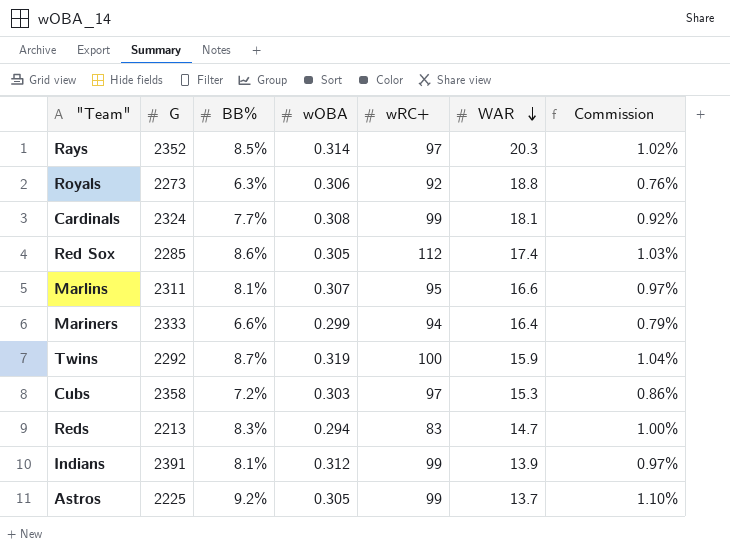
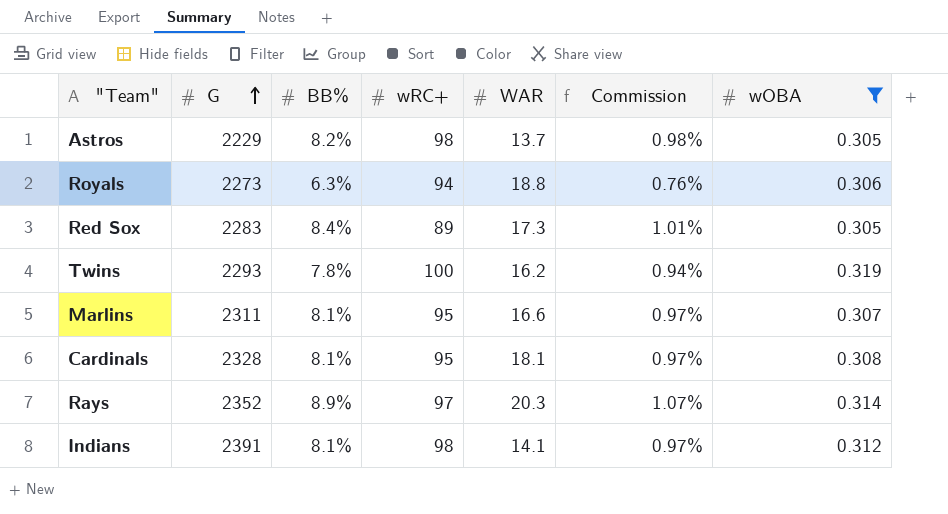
filter: none -> wOBA >= 0.305
row order: WAR descending -> G ascending
column wOBA | position: 4 -> 7
Astros | G: 2225 -> 2229
Astros | BB%: 9.2% -> 8.2%
Astros | wRC+: 99 -> 98
Astros | Commission: 1.10% -> 0.98%
Royals | wRC+: 92 -> 94
Red Sox | G: 2285 -> 2283
Red Sox | BB%: 8.6% -> 8.4%
Red Sox | wRC+: 112 -> 89
Red Sox | WAR: 17.4 -> 17.3
Red Sox | Commission: 1.03% -> 1.01%
Twins | G: 2292 -> 2293
Twins | BB%: 8.7% -> 7.8%
Twins | WAR: 15.9 -> 16.2
Twins | Commission: 1.04% -> 0.94%
Cardinals | G: 2324 -> 2328
Cardinals | BB%: 7.7% -> 8.1%
Cardinals | wRC+: 99 -> 95
Cardinals | Commission: 0.92% -> 0.97%
Rays | BB%: 8.5% -> 8.9%
Rays | Commission: 1.02% -> 1.07%
Indians | wRC+: 99 -> 98
Indians | WAR: 13.9 -> 14.1

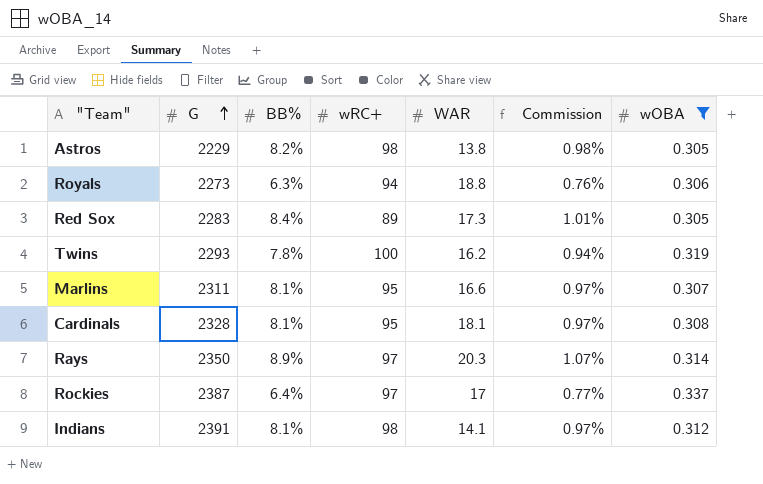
Astros | WAR: 13.7 -> 13.8
Rays | G: 2352 -> 2350
row Rockies: none -> 2387 | 6.4% | 97 | 17 | 0.77% | 0.337

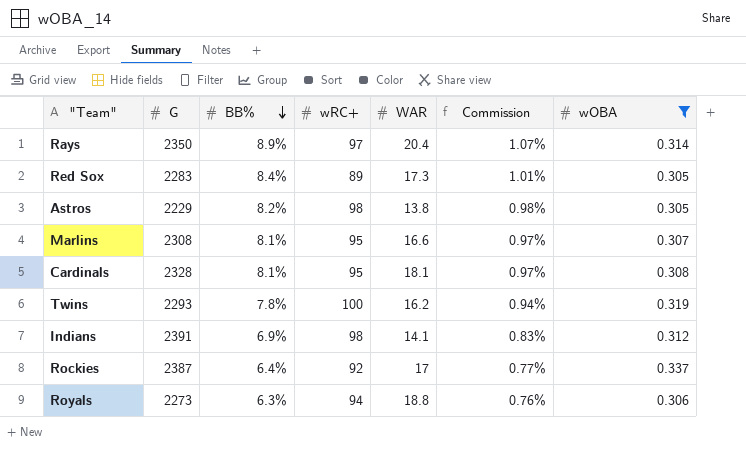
row order: G ascending -> BB% descending
Rays | WAR: 20.3 -> 20.4
Marlins | G: 2311 -> 2308
Indians | BB%: 8.1% -> 6.9%
Indians | Commission: 0.97% -> 0.83%
Rockies | wRC+: 97 -> 92

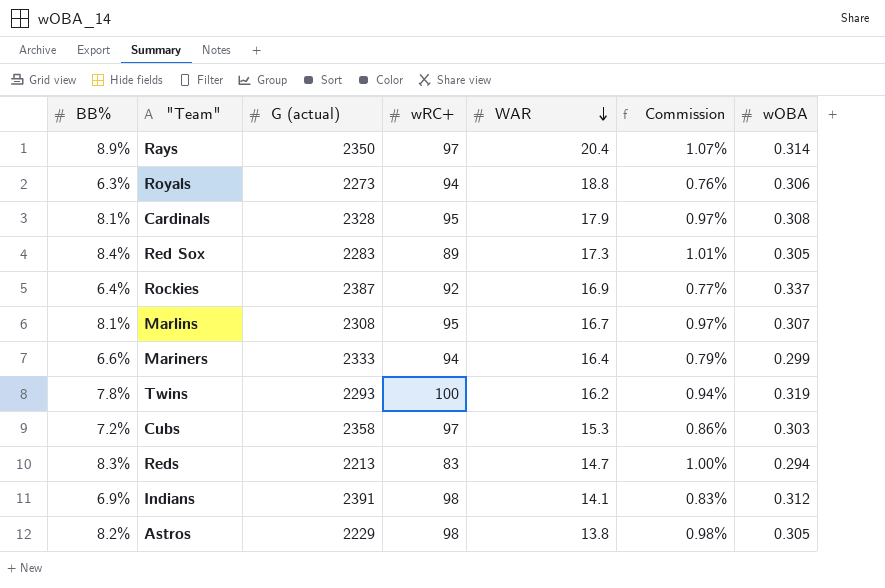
filter: wOBA >= 0.305 -> none
row order: BB% descending -> WAR descending
column BB% | position: 3 -> 1
column name: G -> G (actual)
Cardinals | WAR: 18.1 -> 17.9
Rockies | WAR: 17 -> 16.9
Marlins | WAR: 16.6 -> 16.7

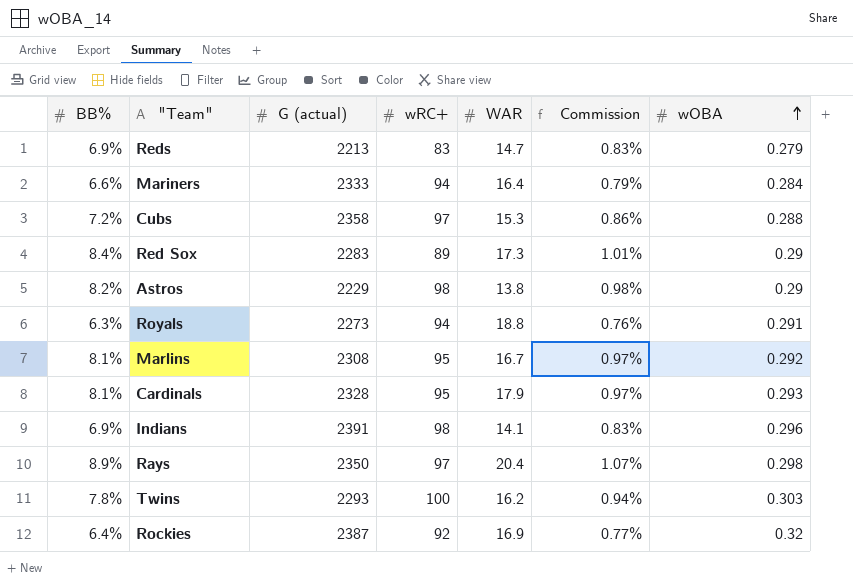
row order: WAR descending -> wOBA ascending
Reds | BB%: 8.3% -> 6.9%
Reds | Commission: 1.00% -> 0.83%
Reds | wOBA: 0.294 -> 0.279
Mariners | wOBA: 0.299 -> 0.284
Cubs | wOBA: 0.303 -> 0.288
Red Sox | wOBA: 0.305 -> 0.29
Astros | wOBA: 0.305 -> 0.29
Royals | wOBA: 0.306 -> 0.291
Marlins | wOBA: 0.307 -> 0.292
Cardinals | wOBA: 0.308 -> 0.293
Indians | wOBA: 0.312 -> 0.296
Rays | wOBA: 0.314 -> 0.298
Twins | wOBA: 0.319 -> 0.303
Rockies | wOBA: 0.337 -> 0.32

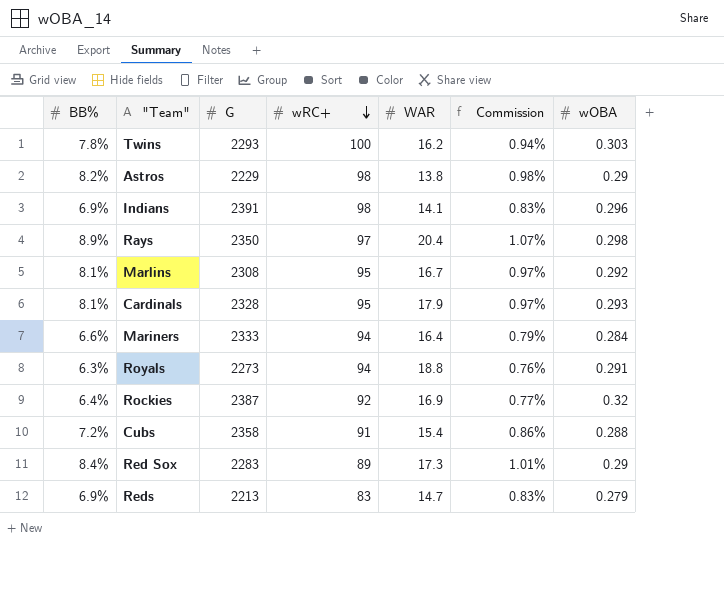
row order: wOBA ascending -> wRC+ descending
column name: G (actual) -> G
Cubs | wRC+: 97 -> 91
Cubs | WAR: 15.3 -> 15.4

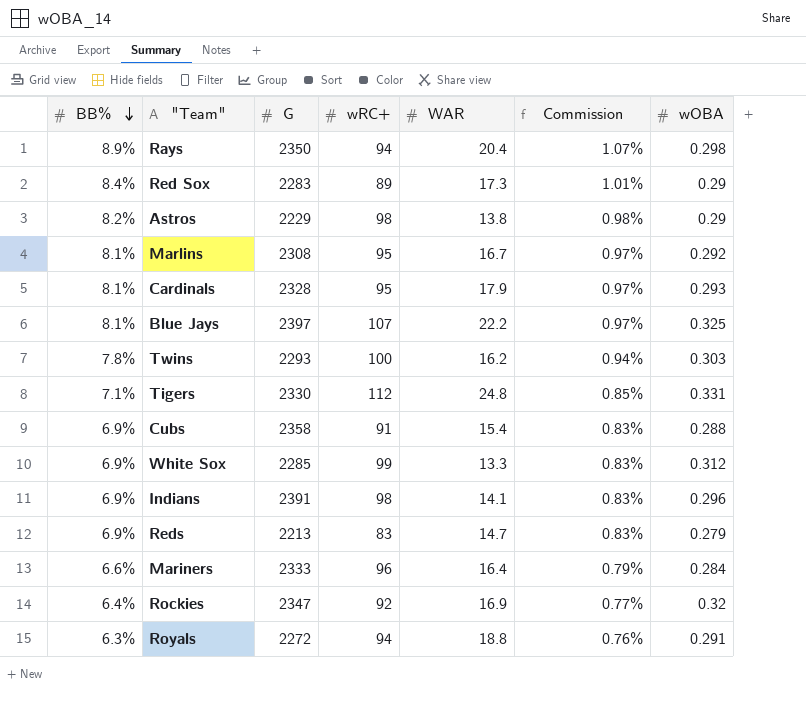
row order: wRC+ descending -> BB% descending
Rays | wRC+: 97 -> 94
row Blue Jays: none -> 8.1% | 2397 | 107 | 22.2 | 0.97% | 0.325
row Tigers: none -> 7.1% | 2330 | 112 | 24.8 | 0.85% | 0.331
Cubs | BB%: 7.2% -> 6.9%
Cubs | Commission: 0.86% -> 0.83%
row White Sox: none -> 6.9% | 2285 | 99 | 13.3 | 0.83% | 0.312
Mariners | wRC+: 94 -> 96
Rockies | G: 2387 -> 2347
Royals | G: 2273 -> 2272

